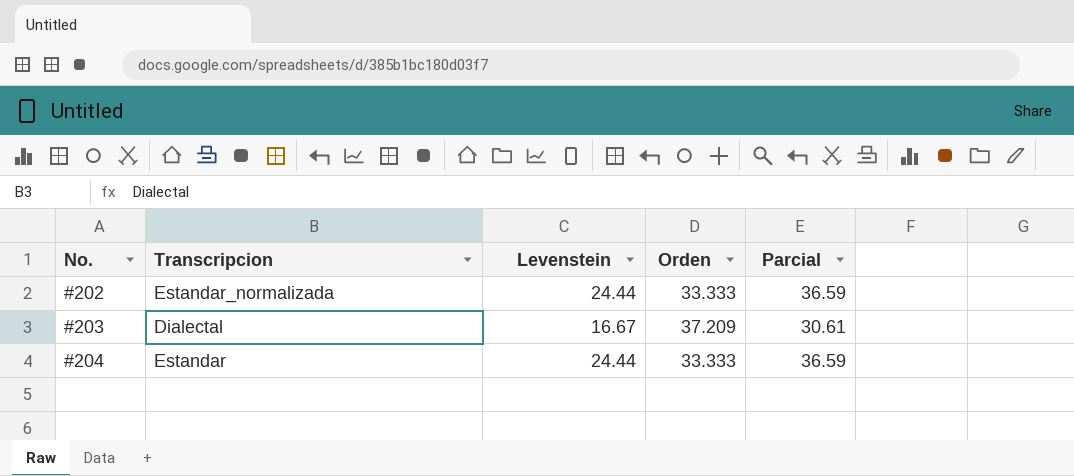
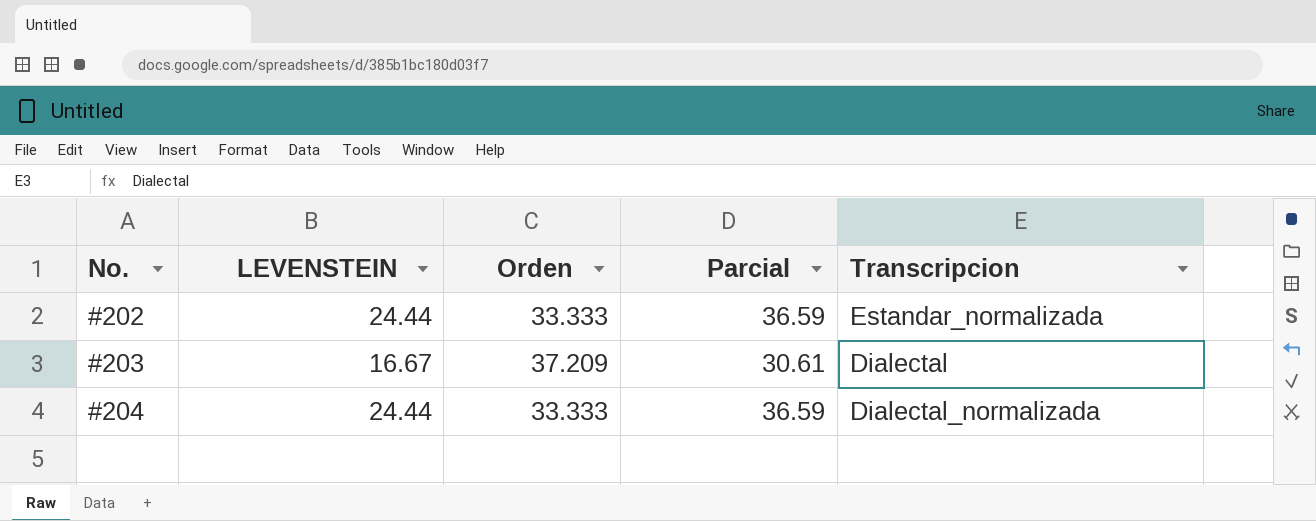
column name: Levenstein -> LEVENSTEIN
column Transcripcion | position: 2 -> 5
#204 | Transcripcion: Estandar -> Dialectal_normalizada

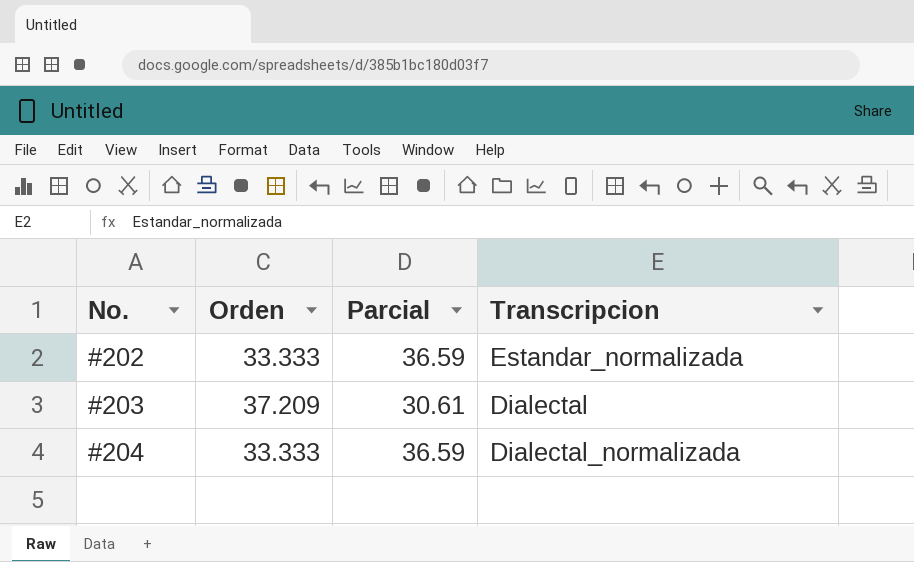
column LEVENSTEIN | position: 2 -> none

